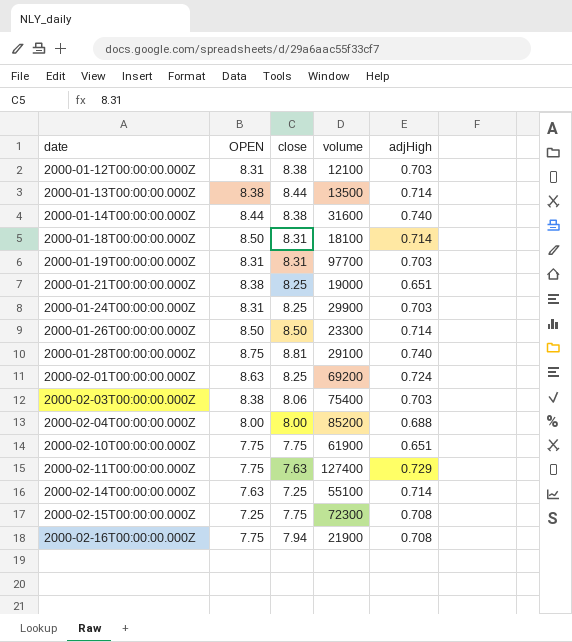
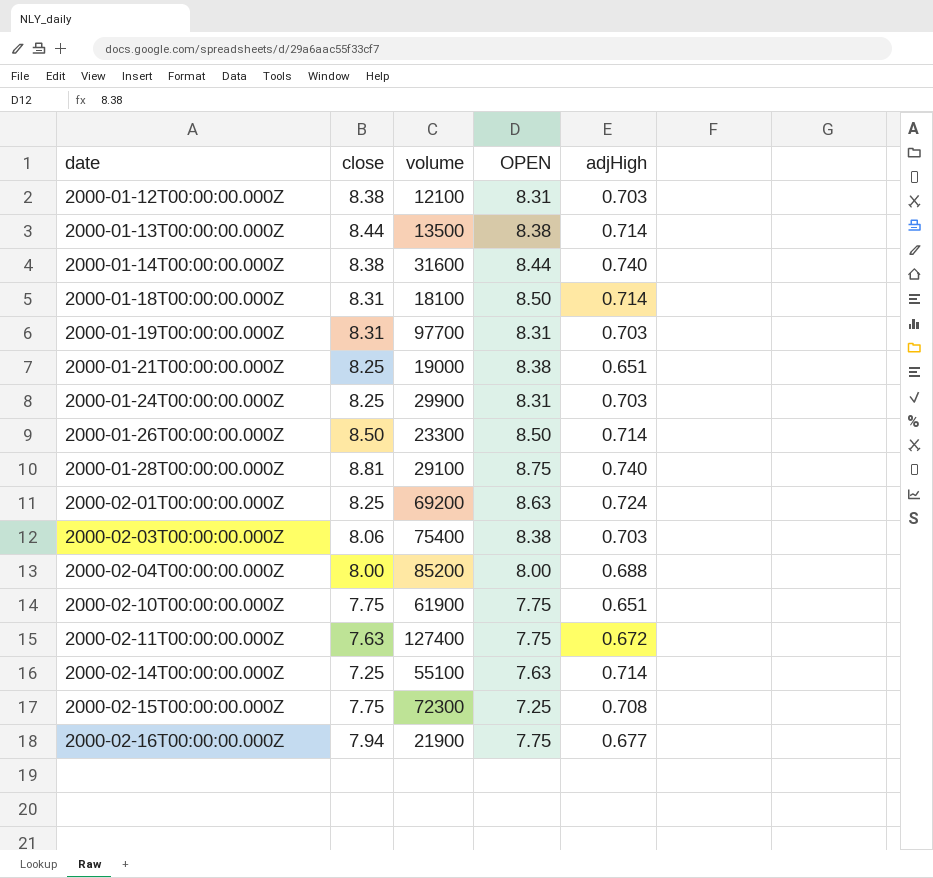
column OPEN | position: 2 -> 4
2000-02-11T00:00:00.000Z | adjHigh: 0.729 -> 0.672
2000-02-16T00:00:00.000Z | adjHigh: 0.708 -> 0.677

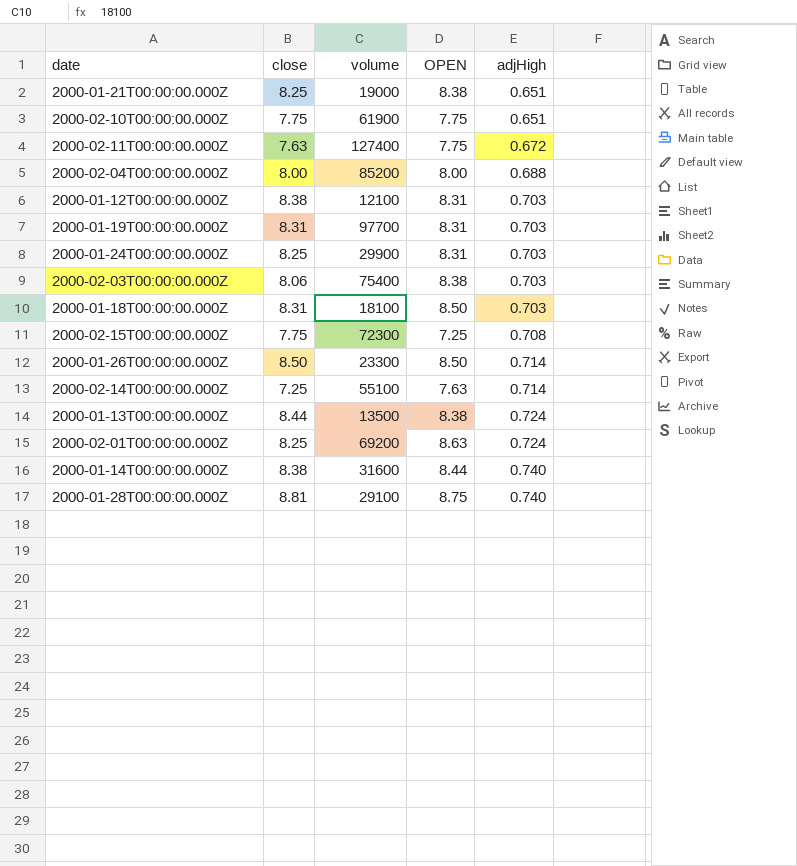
row order: date ascending -> adjHigh ascending
row 2000-02-16T00:00:00.000Z: 7.94 | 21900 | 7.75 | 0.677 -> none
2000-01-18T00:00:00.000Z | adjHigh: 0.714 -> 0.703
2000-01-13T00:00:00.000Z | adjHigh: 0.714 -> 0.724

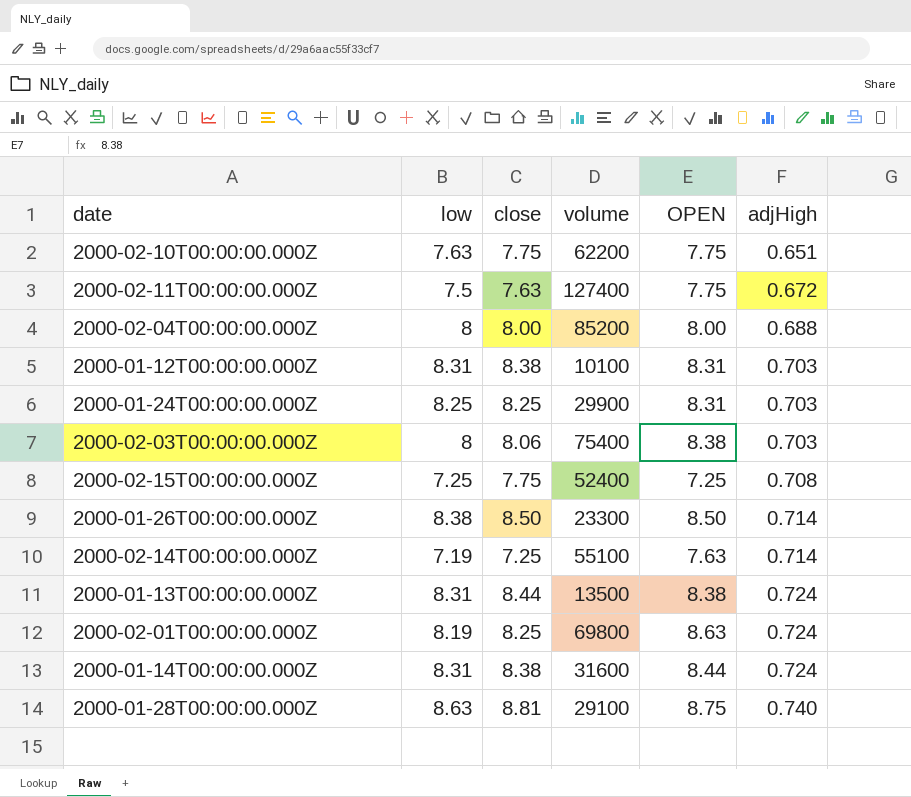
column low | position: none -> 2
row 2000-01-21T00:00:00.000Z: 8.25 | 19000 | 8.38 | 0.651 -> none
row 2000-01-19T00:00:00.000Z: 8.31 | 97700 | 8.31 | 0.703 -> none
row 2000-01-18T00:00:00.000Z: 8.31 | 18100 | 8.50 | 0.703 -> none
2000-02-10T00:00:00.000Z | volume: 61900 -> 62200
2000-01-12T00:00:00.000Z | volume: 12100 -> 10100
2000-02-15T00:00:00.000Z | volume: 72300 -> 52400
2000-02-01T00:00:00.000Z | volume: 69200 -> 69800
2000-01-14T00:00:00.000Z | adjHigh: 0.740 -> 0.724

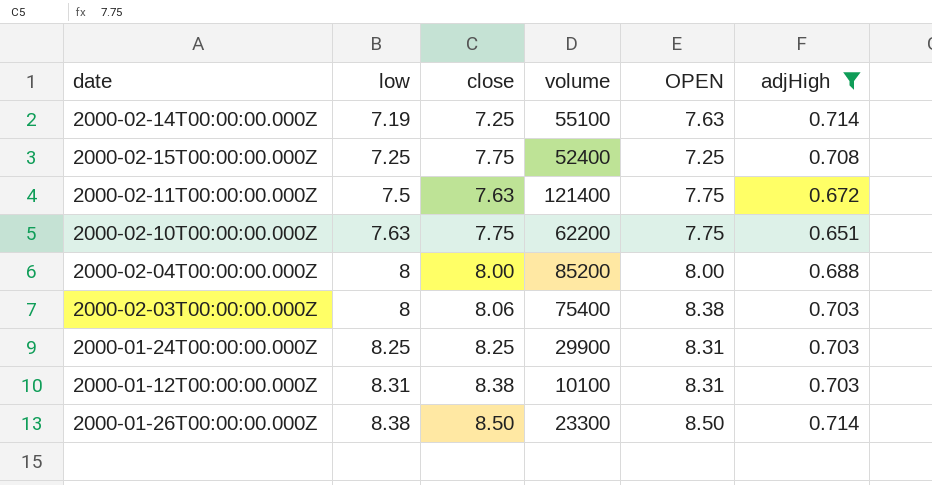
filter: none -> adjHigh <= 0.714
row order: adjHigh ascending -> low ascending
2000-02-11T00:00:00.000Z | volume: 127400 -> 121400

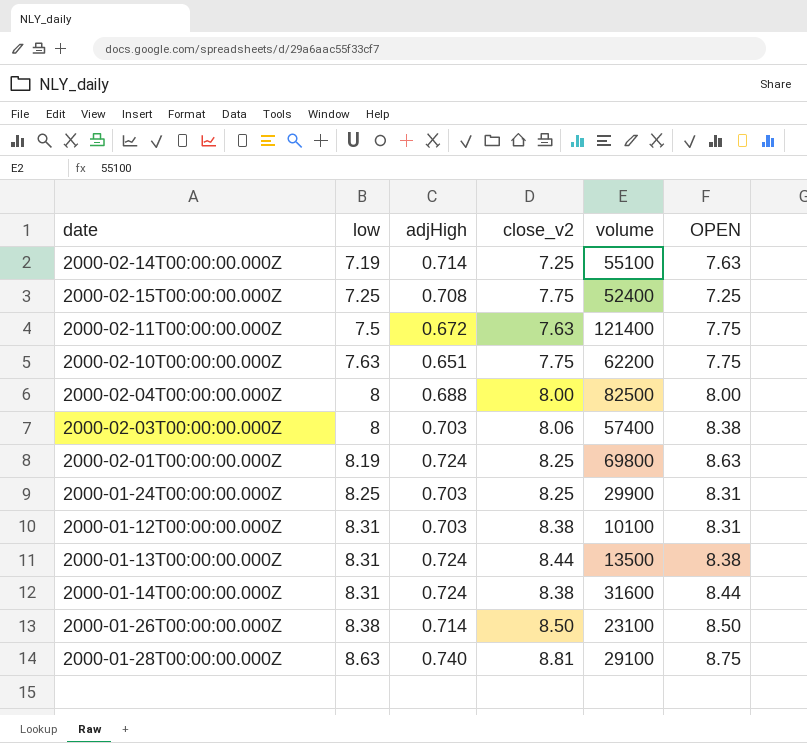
filter: adjHigh <= 0.714 -> none
column adjHigh | position: 6 -> 3
column name: close -> close_v2
2000-02-04T00:00:00.000Z | volume: 85200 -> 82500
2000-02-03T00:00:00.000Z | volume: 75400 -> 57400
2000-01-26T00:00:00.000Z | volume: 23300 -> 23100

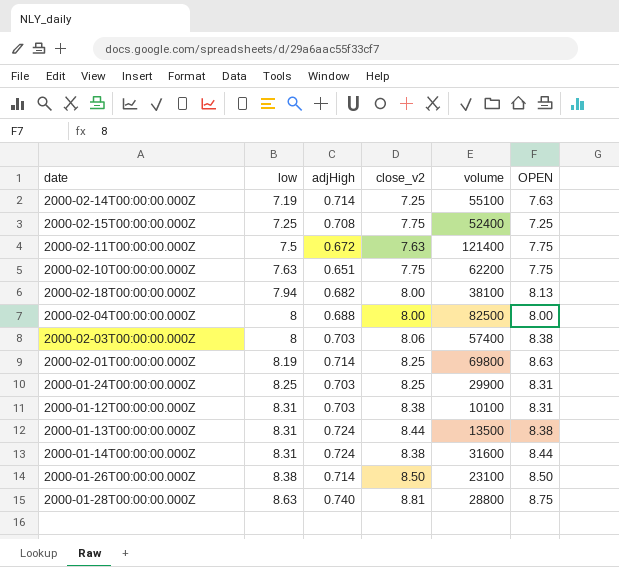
row 2000-02-18T00:00:00.000Z: none -> 7.94 | 0.682 | 8.00 | 38100 | 8.13
2000-02-01T00:00:00.000Z | adjHigh: 0.724 -> 0.714
2000-01-28T00:00:00.000Z | volume: 29100 -> 28800

